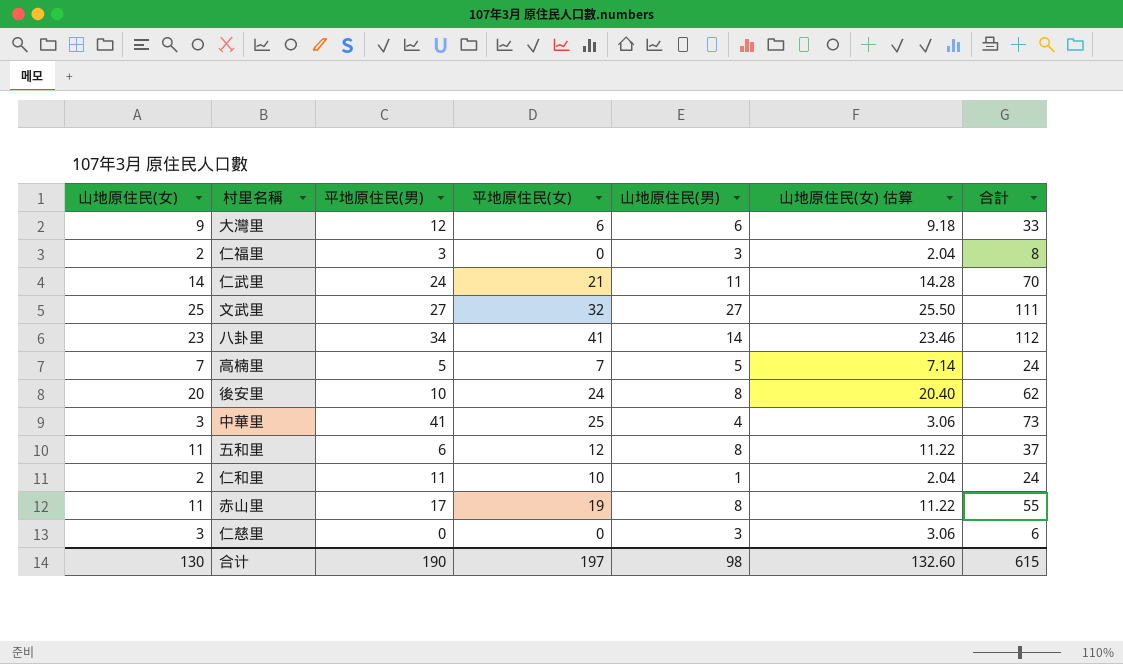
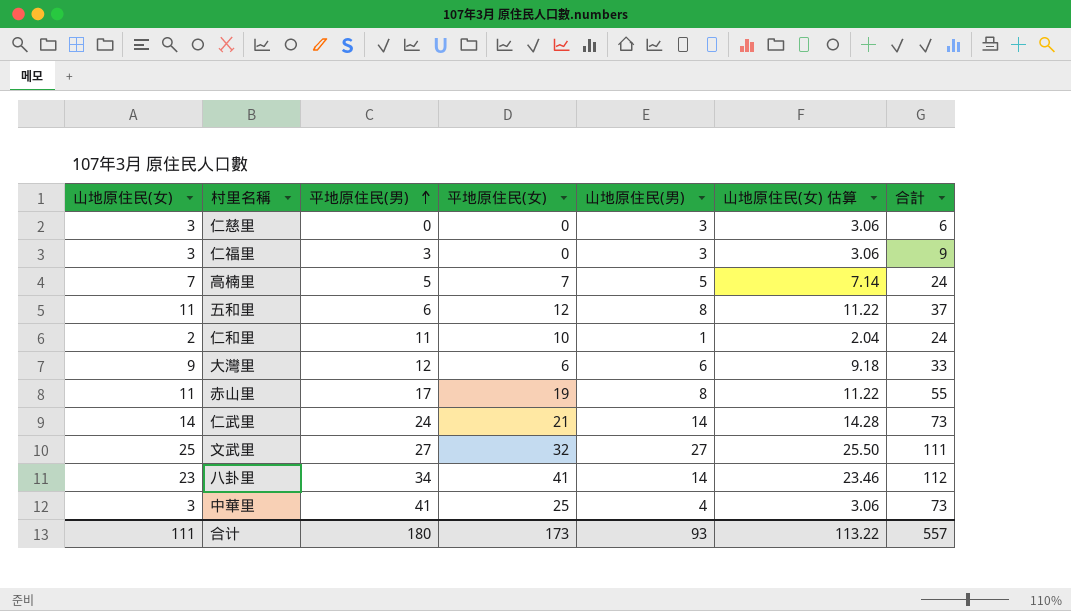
row order: none -> 平地原住民(男) ascending
row 後安里: 20 | 10 | 24 | 8 | 20.40 | 62 -> none
仁福里 | 山地原住民(女): 2 -> 3
仁福里 | 山地原住民(女) 估算: 2.04 -> 3.06
仁福里 | 合計: 8 -> 9
仁武里 | 山地原住民(男): 11 -> 14
仁武里 | 合計: 70 -> 73
合计 | 山地原住民(女): 130 -> 111
合计 | 平地原住民(男): 190 -> 180
合计 | 平地原住民(女): 197 -> 173
合计 | 山地原住民(男): 98 -> 93
合计 | 山地原住民(女) 估算: 132.60 -> 113.22
合计 | 合計: 615 -> 557

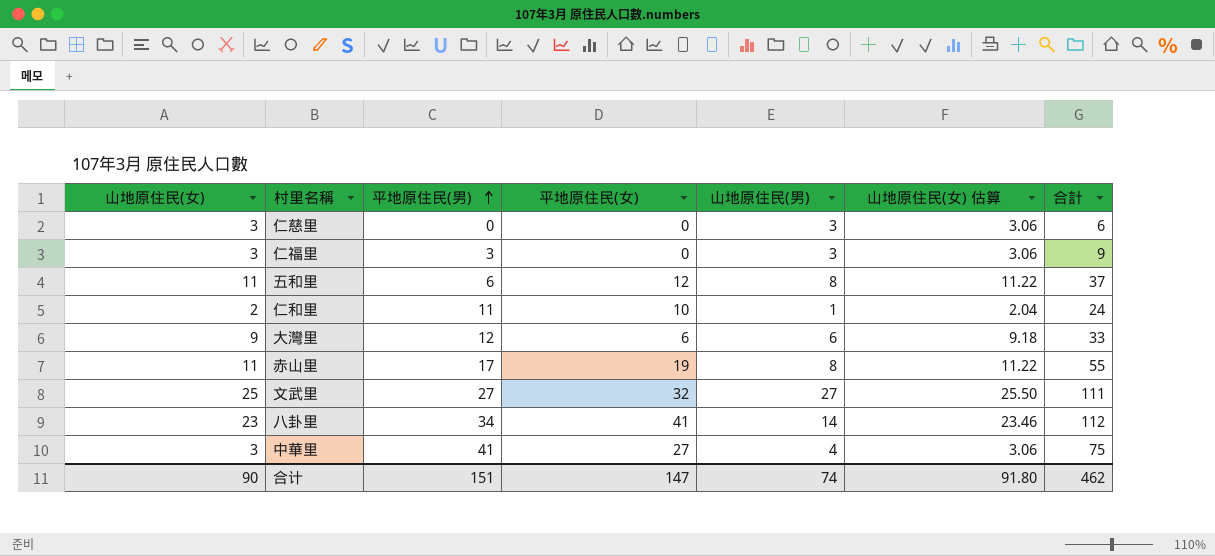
row 高楠里: 7 | 5 | 7 | 5 | 7.14 | 24 -> none
row 仁武里: 14 | 24 | 21 | 14 | 14.28 | 73 -> none
中華里 | 平地原住民(女): 25 -> 27
中華里 | 合計: 73 -> 75
合计 | 山地原住民(女): 111 -> 90
合计 | 平地原住民(男): 180 -> 151
合计 | 平地原住民(女): 173 -> 147
合计 | 山地原住民(男): 93 -> 74
合计 | 山地原住民(女) 估算: 113.22 -> 91.80
合计 | 合計: 557 -> 462

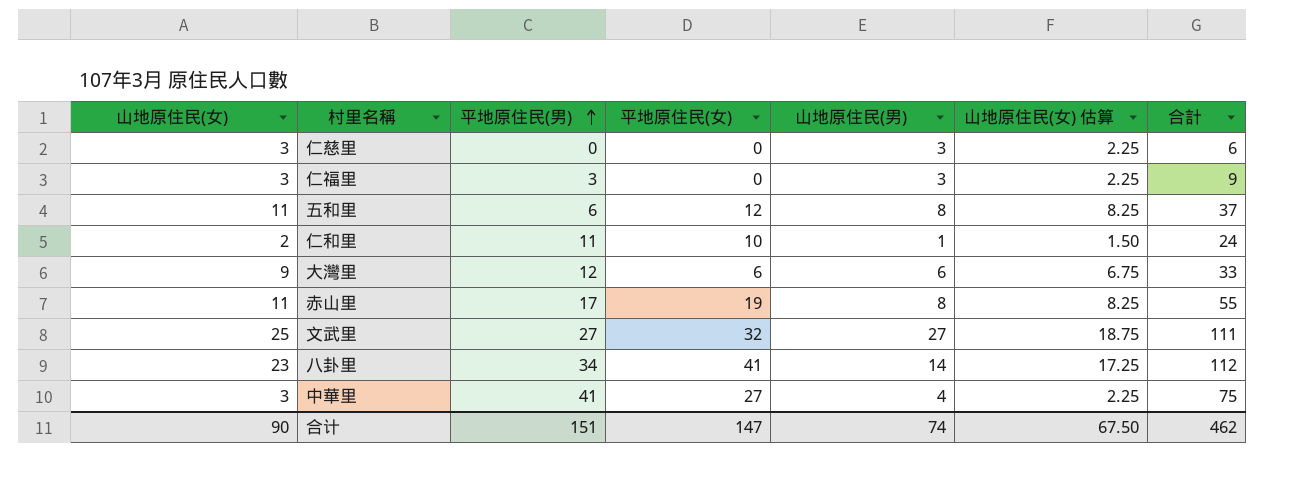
column 山地原住民(女) 估算 | formula: [山地原住民(女)] * 1.02 -> [山地原住民(女)] * 0.75
合计 | 山地原住民(女) 估算: 91.80 -> 67.50

